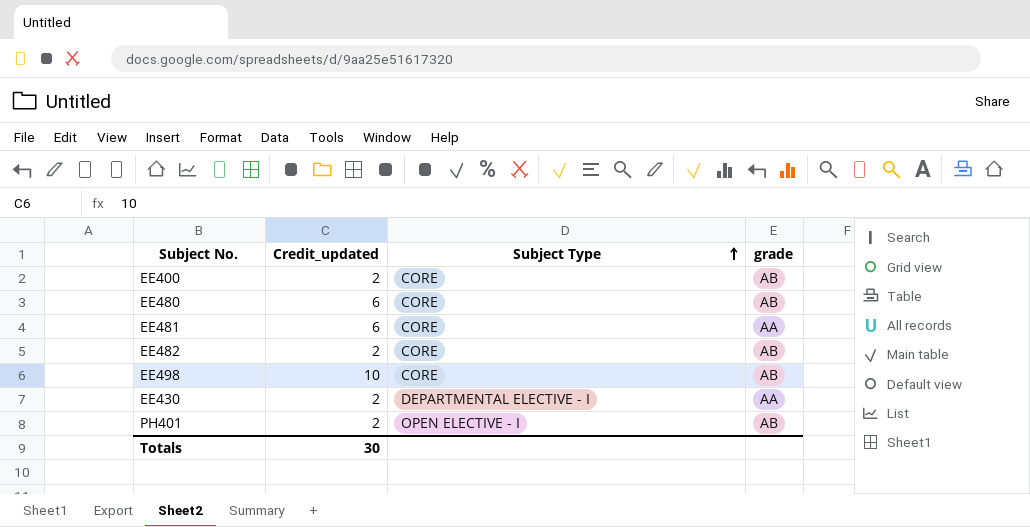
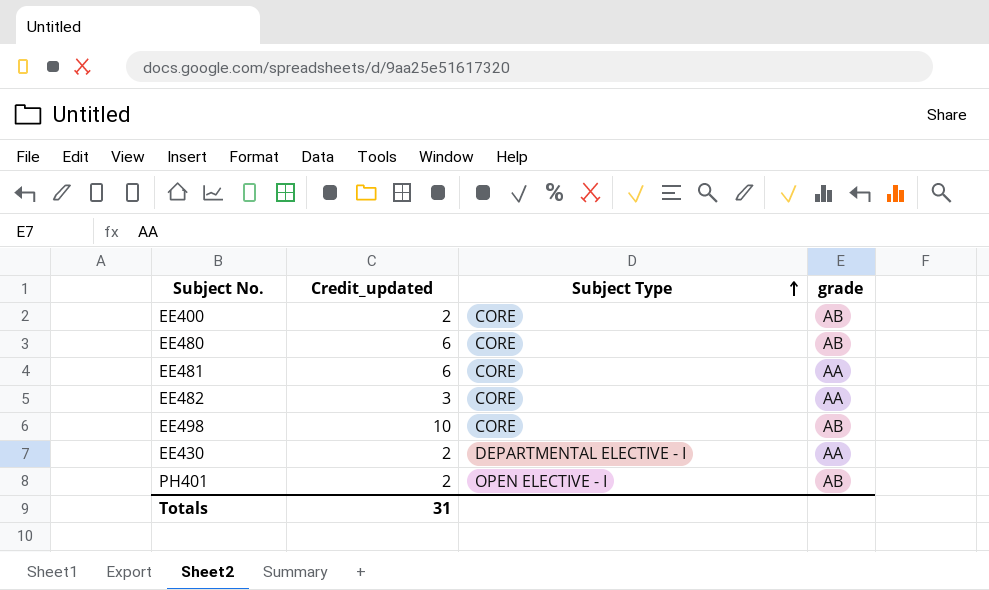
EE482 | Credit_updated: 2 -> 3
EE482 | grade: AB -> AA
Totals | Credit_updated: 30 -> 31

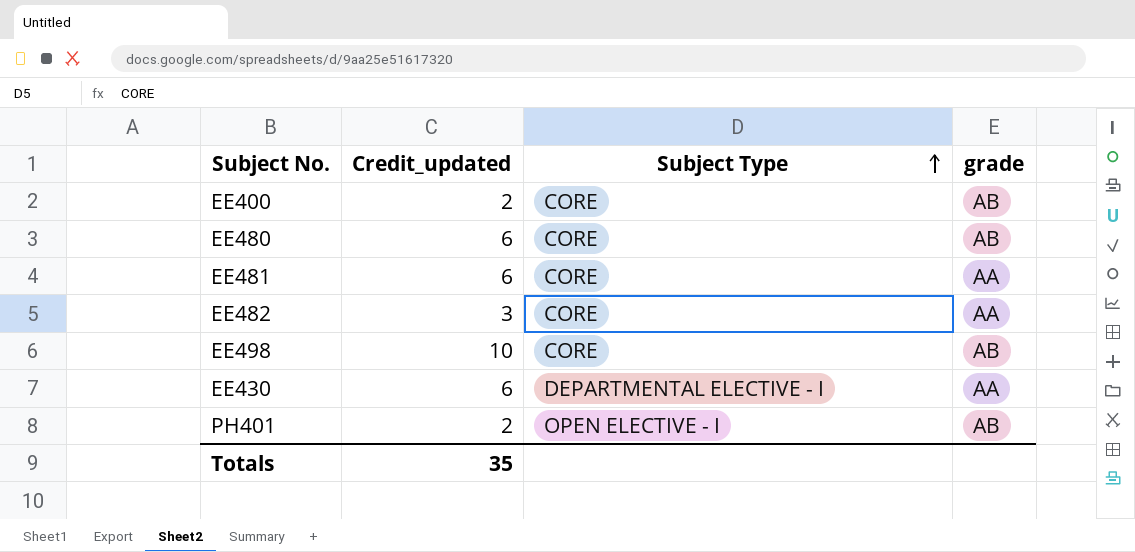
EE430 | Credit_updated: 2 -> 6
Totals | Credit_updated: 31 -> 35

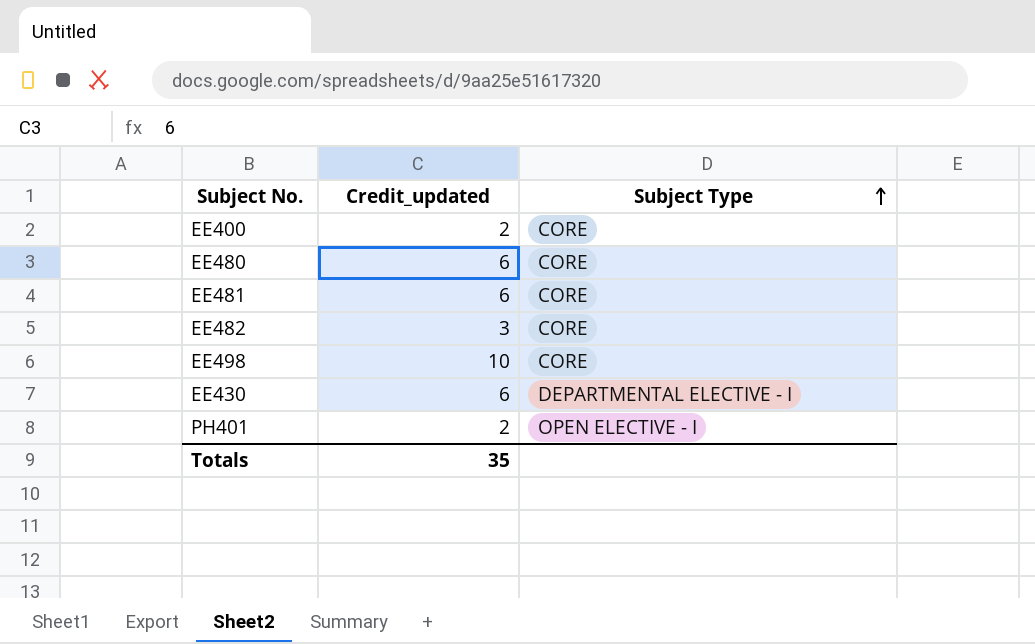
column grade | position: 4 -> none

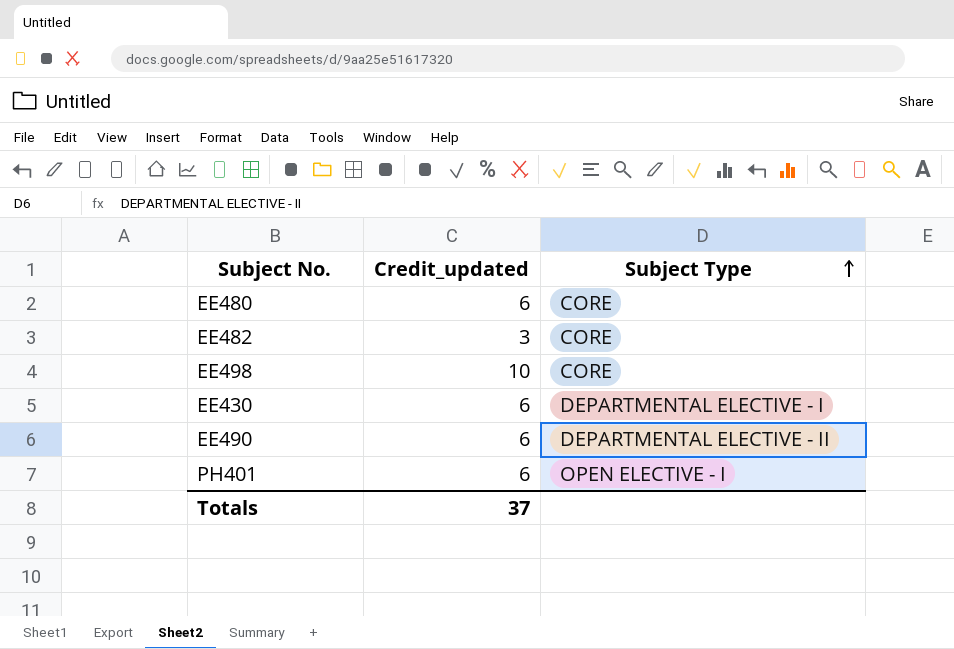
row EE400: 2 | CORE -> none
row EE481: 6 | CORE -> none
row EE490: none -> 6 | DEPARTMENTAL ELECTIVE - II
PH401 | Credit_updated: 2 -> 6
Totals | Credit_updated: 35 -> 37

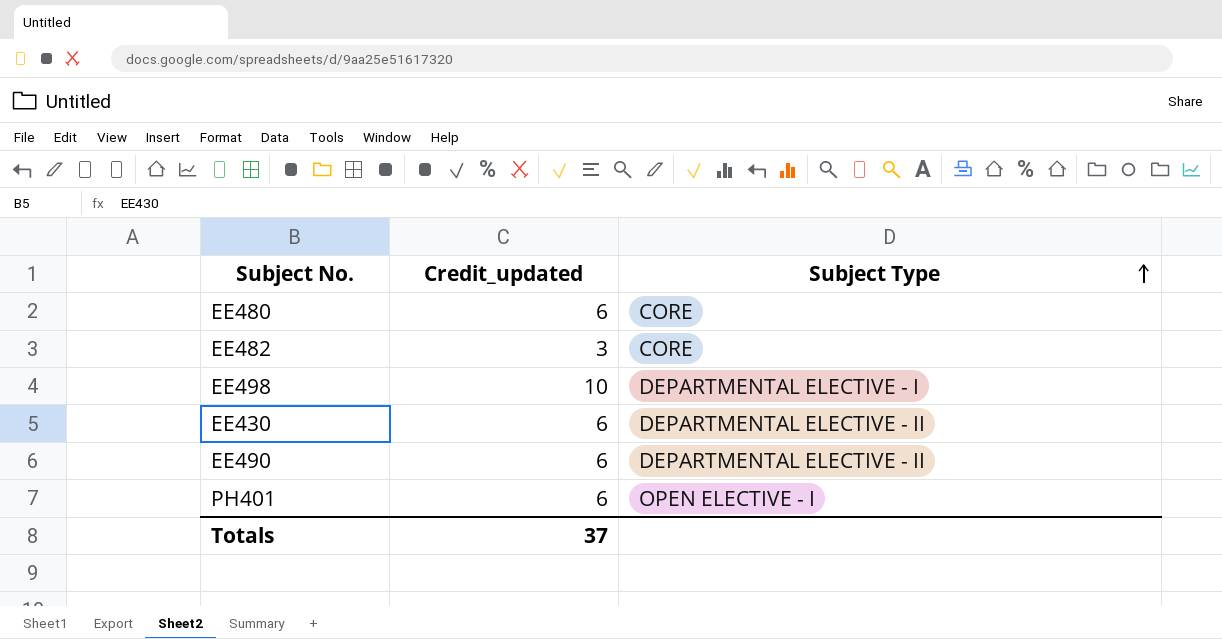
EE498 | Subject Type: CORE -> DEPARTMENTAL ELECTIVE - I
EE430 | Subject Type: DEPARTMENTAL ELECTIVE - I -> DEPARTMENTAL ELECTIVE - II

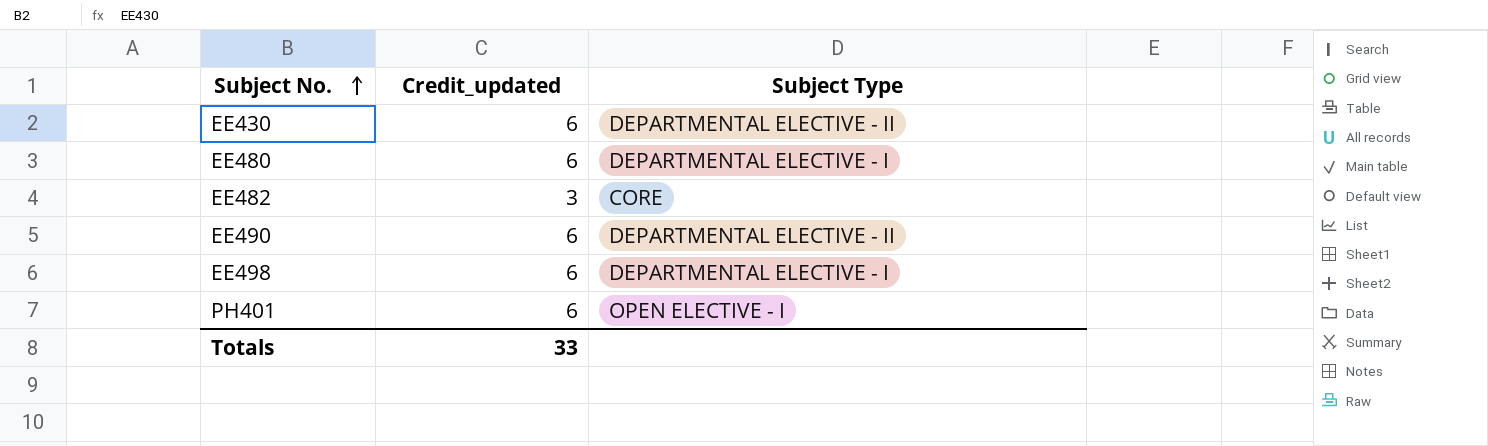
row order: Subject Type ascending -> Subject No. ascending
EE480 | Subject Type: CORE -> DEPARTMENTAL ELECTIVE - I
EE498 | Credit_updated: 10 -> 6
Totals | Credit_updated: 37 -> 33

